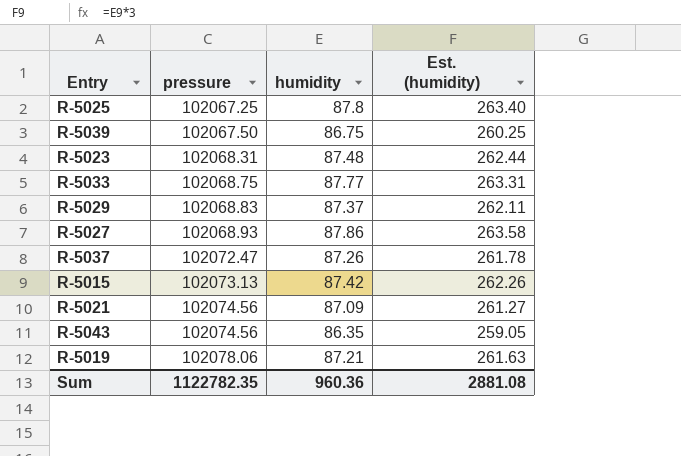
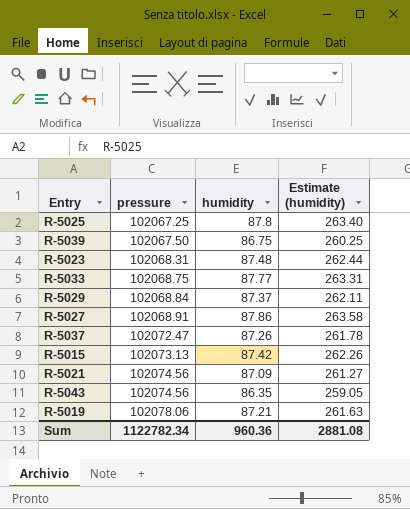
column name: Est. (humidity) -> Estimate (humidity)
R-5029 | pressure: 102068.83 -> 102068.84
R-5027 | pressure: 102068.93 -> 102068.91
Sum | pressure: 1122782.35 -> 1122782.34

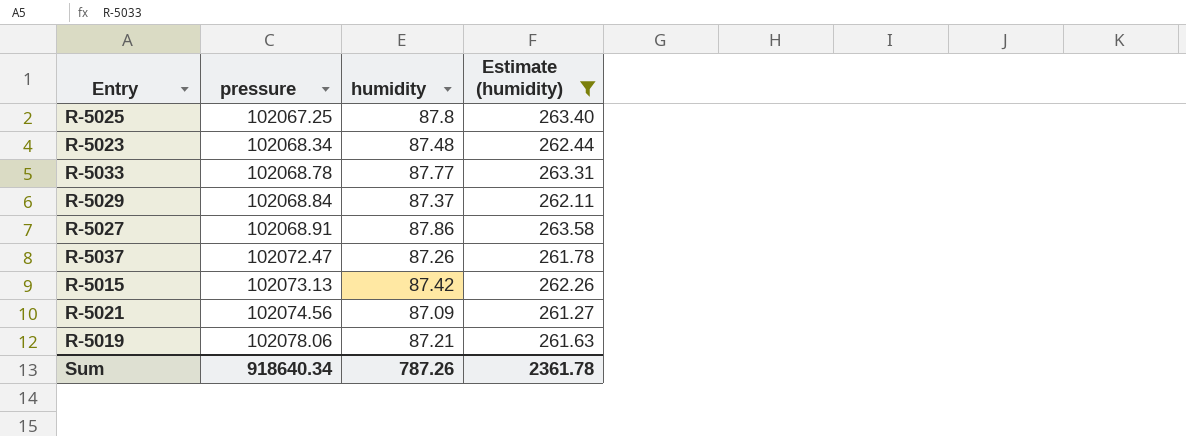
filter: none -> Estimate (humidity) >= 261.27
R-5023 | pressure: 102068.31 -> 102068.34
R-5033 | pressure: 102068.75 -> 102068.78
Sum | pressure: 1122782.34 -> 918640.34
Sum | humidity: 960.36 -> 787.26
Sum | Estimate (humidity): 2881.08 -> 2361.78

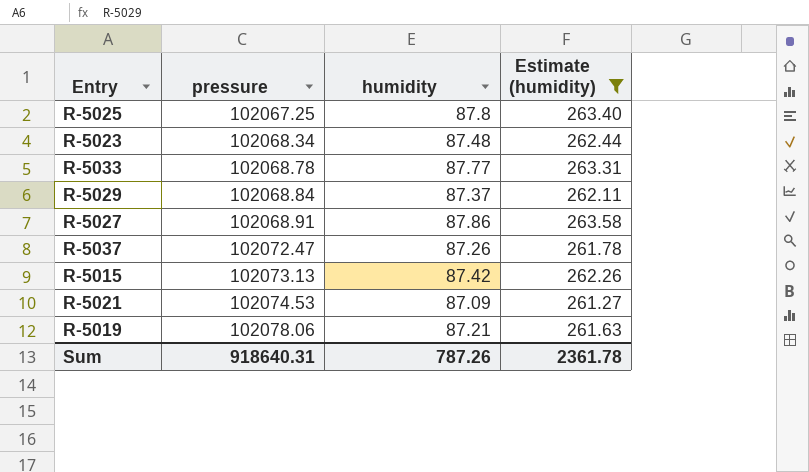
R-5021 | pressure: 102074.56 -> 102074.53
Sum | pressure: 918640.34 -> 918640.31

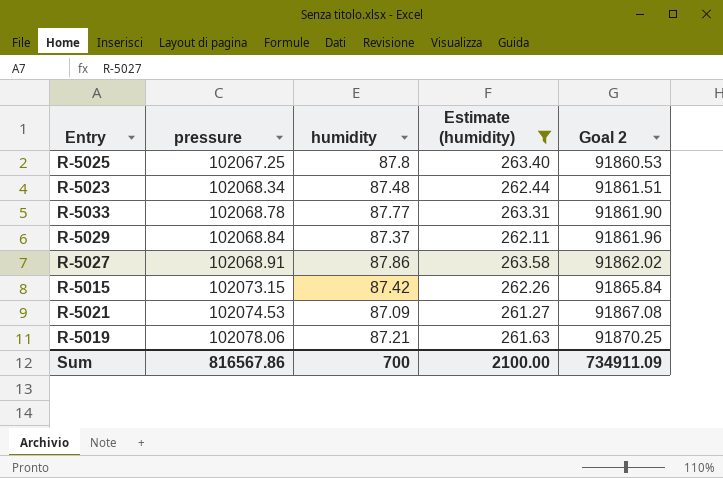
column Goal 2 | formula: none -> [pressure] * 0.9
row R-5037: 102072.47 | 87.26 | 261.78 -> none
R-5015 | pressure: 102073.13 -> 102073.15
Sum | pressure: 918640.31 -> 816567.86
Sum | humidity: 787.26 -> 700
Sum | Estimate (humidity): 2361.78 -> 2100.00

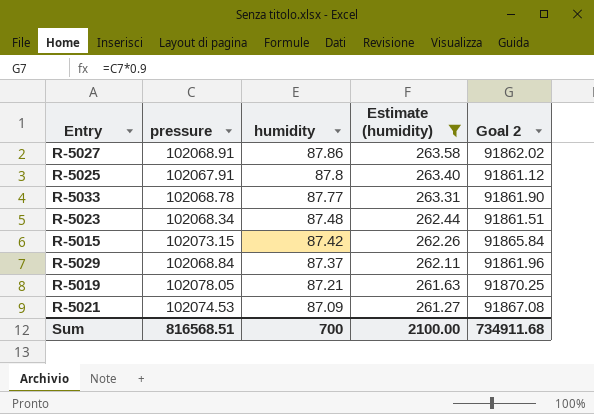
row order: pressure ascending -> humidity descending
R-5025 | pressure: 102067.25 -> 102067.91
R-5025 | Goal 2: 91860.53 -> 91861.12
R-5019 | pressure: 102078.06 -> 102078.05
Sum | pressure: 816567.86 -> 816568.51
Sum | Goal 2: 734911.09 -> 734911.68

